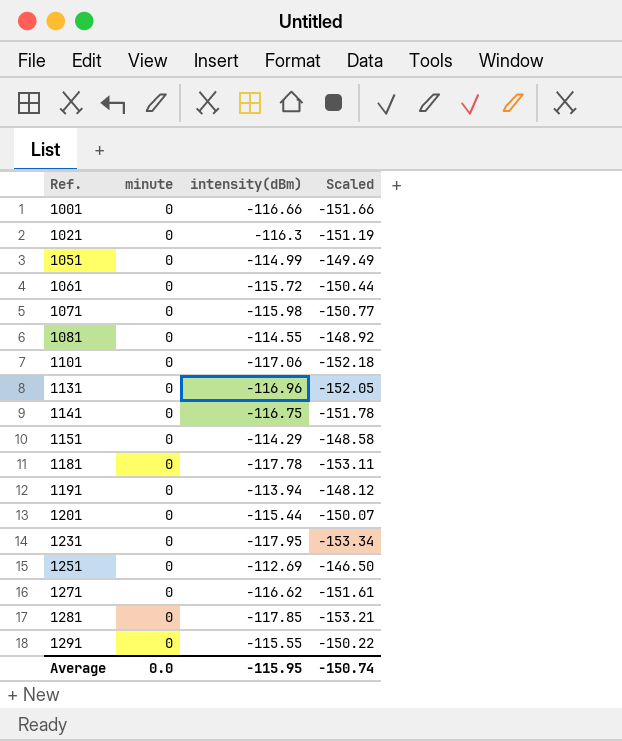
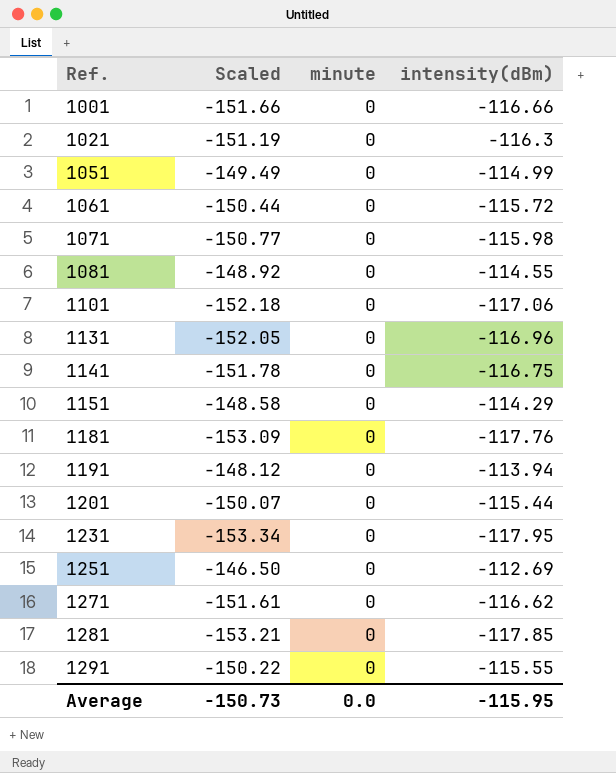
column Scaled | position: 4 -> 2
1181 | Scaled: -153.11 -> -153.09
1181 | intensity(dBm): -117.78 -> -117.76
Average | Scaled: -150.74 -> -150.73

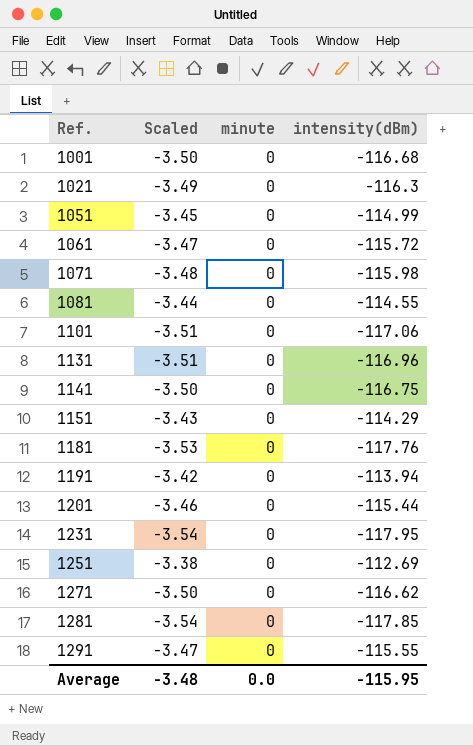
column Scaled | formula: [intensity(dBm)] * 1.3 -> [intensity(dBm)] * 0.03
1001 | intensity(dBm): -116.66 -> -116.68
Average | Scaled: -150.73 -> -3.48

